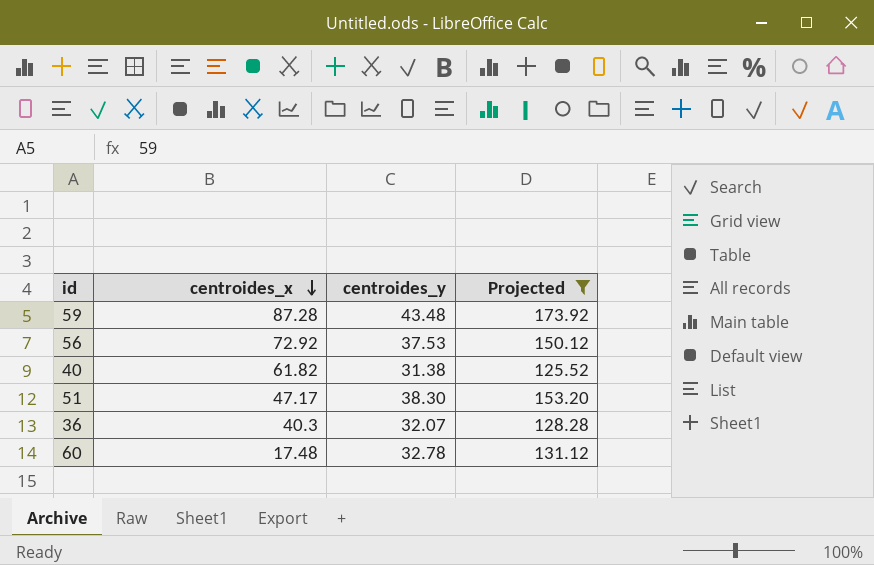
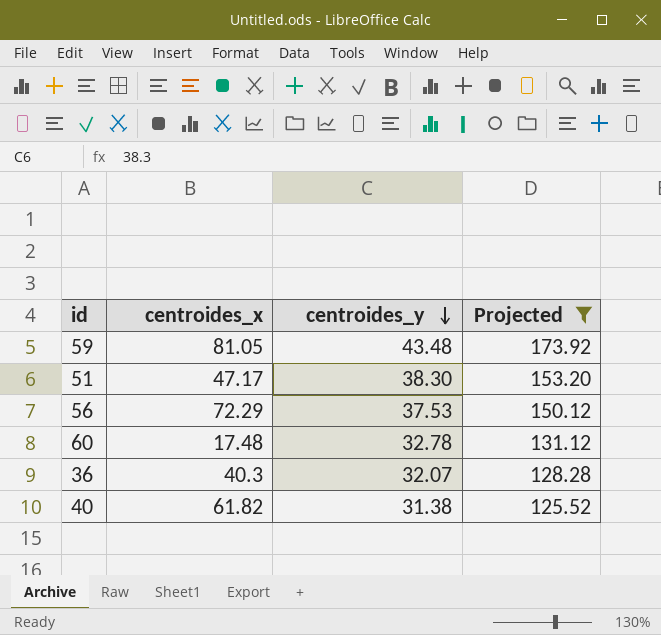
row order: centroides_x descending -> centroides_y descending
59 | centroides_x: 87.28 -> 81.05
56 | centroides_x: 72.92 -> 72.29

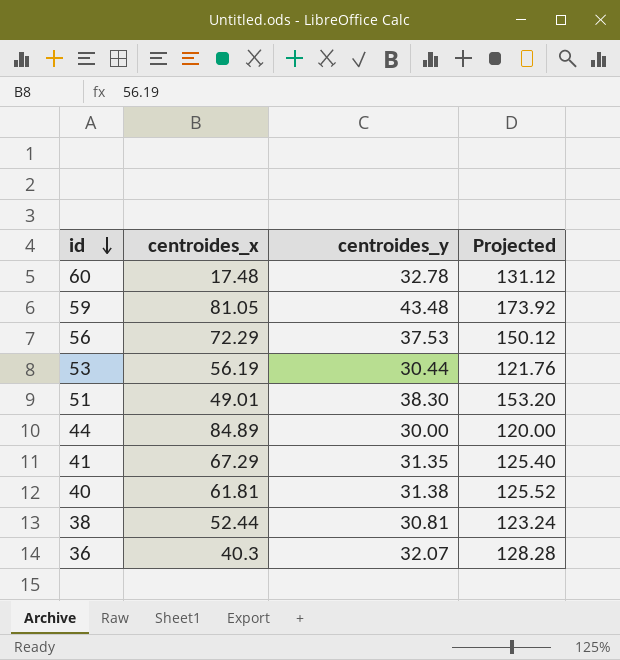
filter: Projected >= 125.52 -> none
row order: centroides_y descending -> id descending
51 | centroides_x: 47.17 -> 49.01
40 | centroides_x: 61.82 -> 61.81

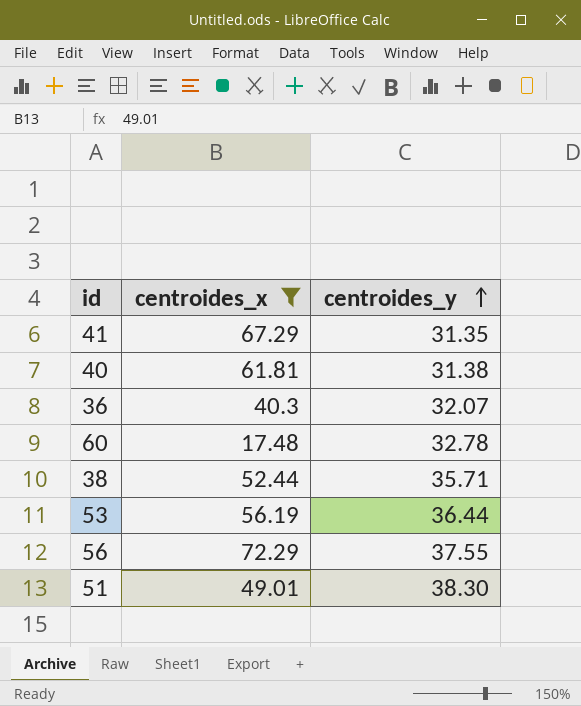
filter: none -> centroides_x <= 72.29
row order: id descending -> centroides_y ascending
column Projected | formula: [centroides_y] * 4 -> none
38 | centroides_y: 30.81 -> 35.71
53 | centroides_y: 30.44 -> 36.44
56 | centroides_y: 37.53 -> 37.55

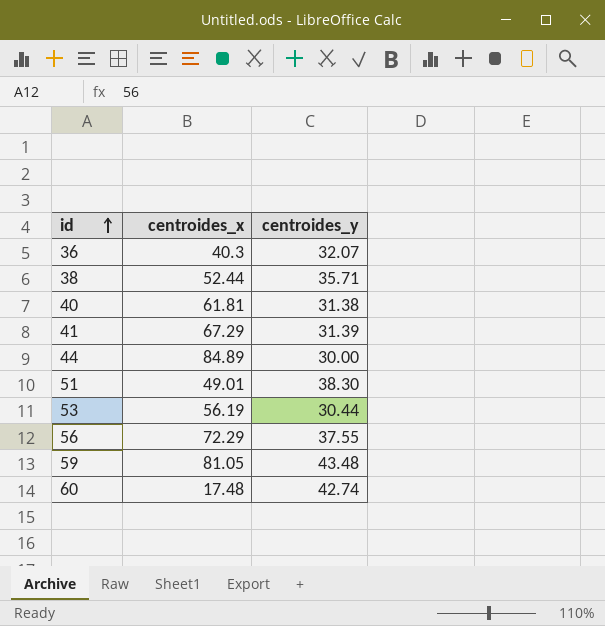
filter: centroides_x <= 72.29 -> none
row order: centroides_y ascending -> id ascending
41 | centroides_y: 31.35 -> 31.39
53 | centroides_y: 36.44 -> 30.44
60 | centroides_y: 32.78 -> 42.74

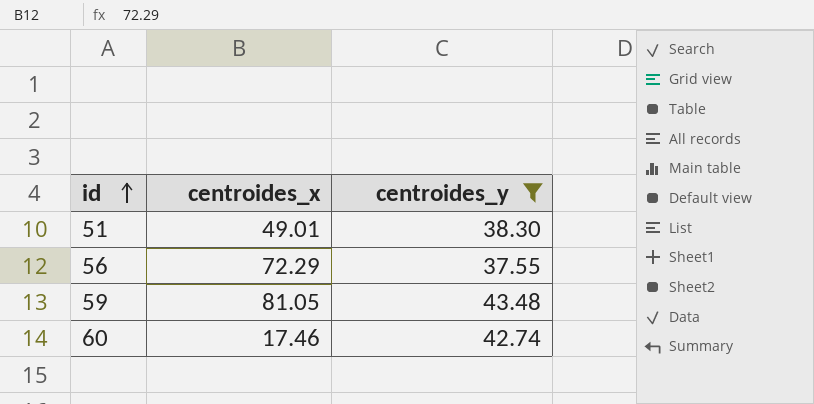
filter: none -> centroides_y >= 37.55
60 | centroides_x: 17.48 -> 17.46

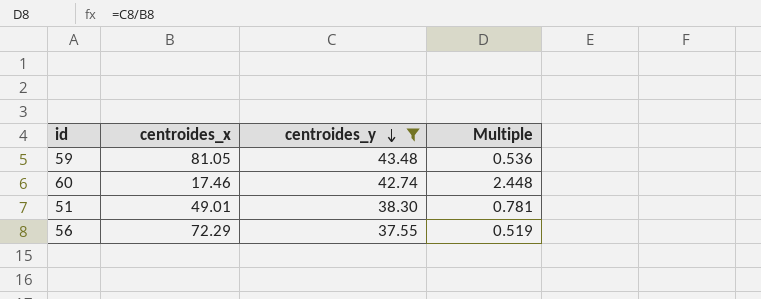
row order: id ascending -> centroides_y descending
column Multiple | formula: none -> [centroides_y] / [centroides_x]

